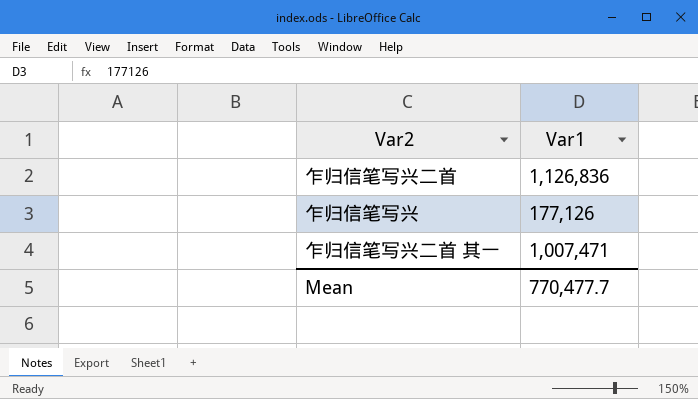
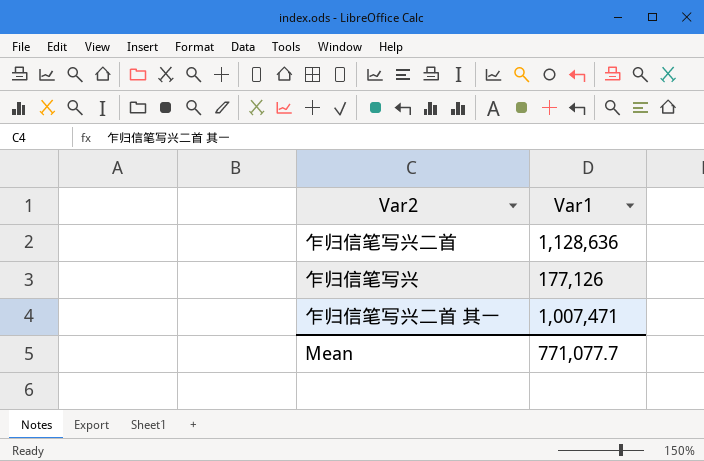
乍归信笔写兴二首 | Var1: 1,126,836 -> 1,128,636
Mean | Var1: 770,477.7 -> 771,077.7

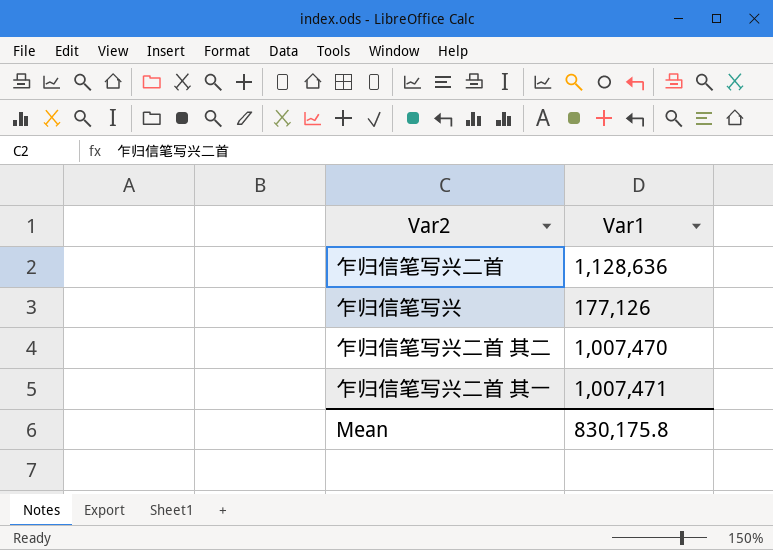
row 乍归信笔写兴二首 其二: none -> 1,007,470
Mean | Var1: 771,077.7 -> 830,175.8

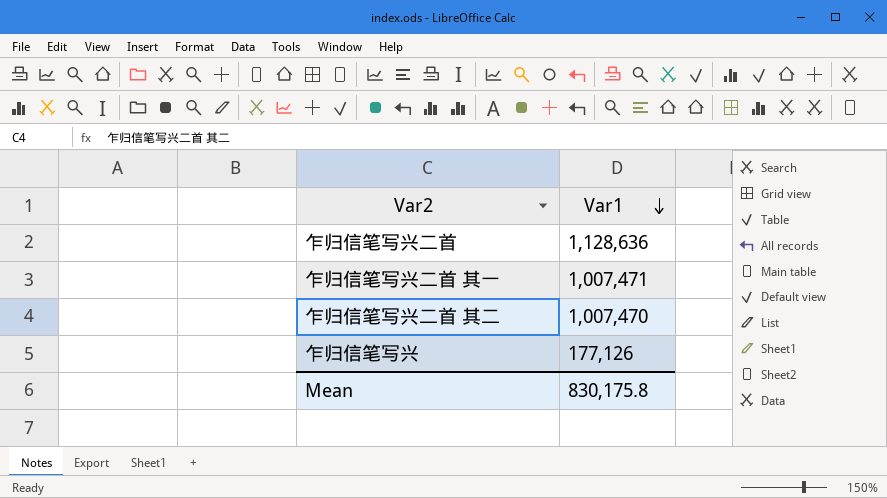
row order: none -> Var1 descending

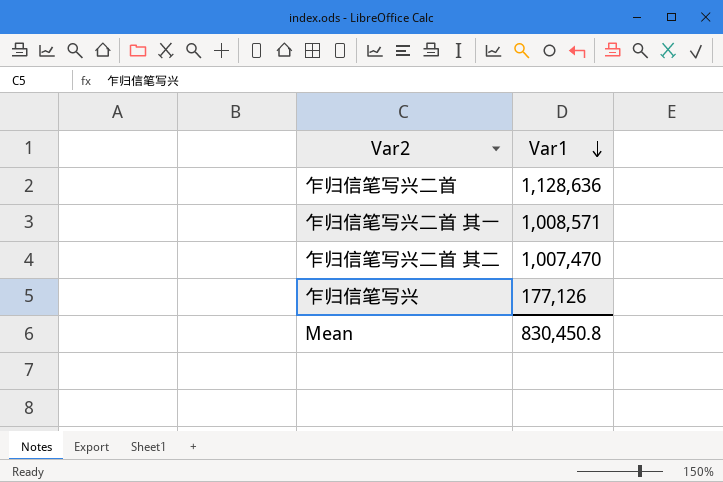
乍归信笔写兴二首 其一 | Var1: 1,007,471 -> 1,008,571
Mean | Var1: 830,175.8 -> 830,450.8

